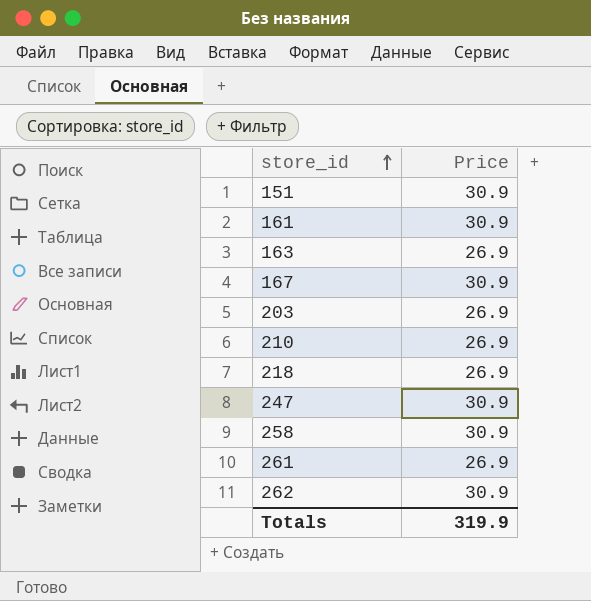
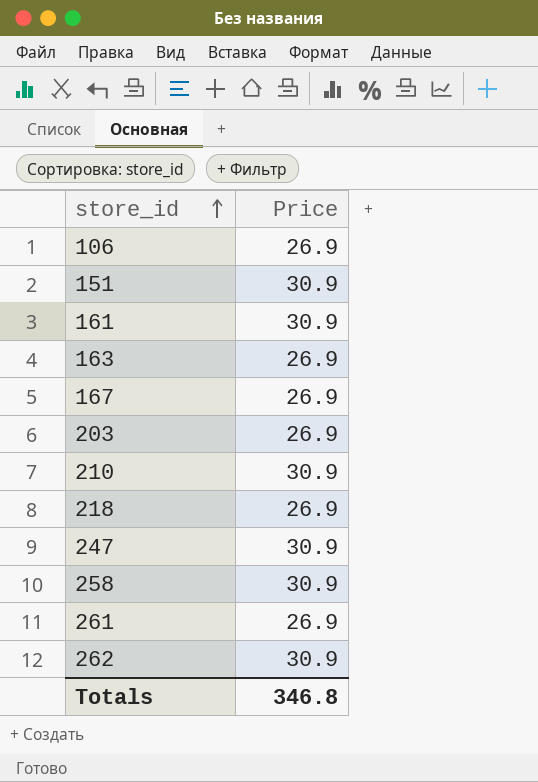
row 106: none -> 26.9
167 | Price: 30.9 -> 26.9
210 | Price: 26.9 -> 30.9
Totals | Price: 319.9 -> 346.8

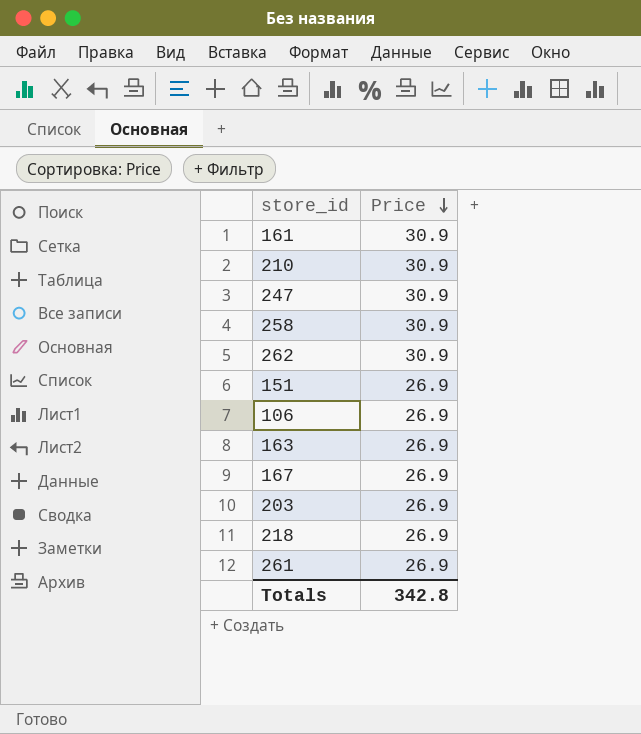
row order: store_id ascending -> Price descending
151 | Price: 30.9 -> 26.9
Totals | Price: 346.8 -> 342.8

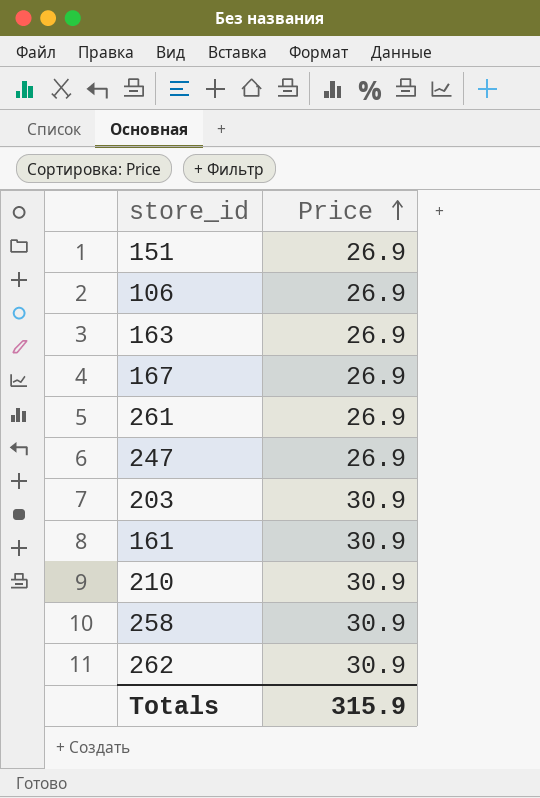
row order: Price descending -> Price ascending
row 218: 26.9 -> none
247 | Price: 30.9 -> 26.9
203 | Price: 26.9 -> 30.9
Totals | Price: 342.8 -> 315.9

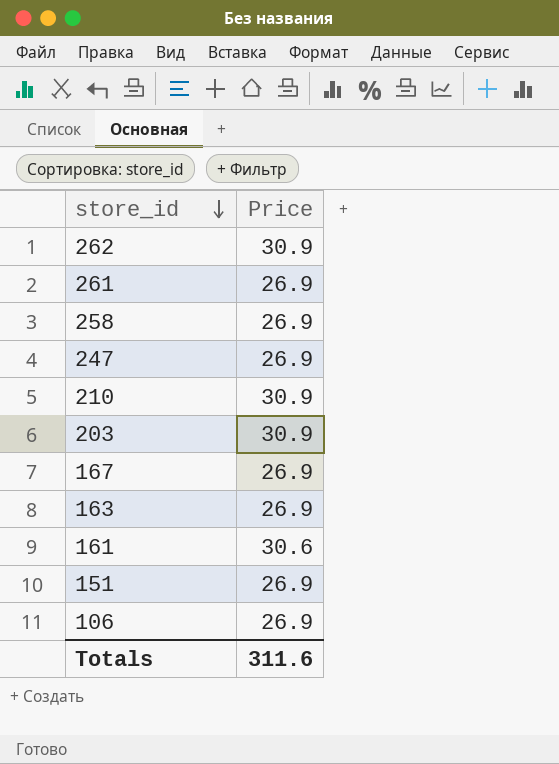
row order: Price ascending -> store_id descending
258 | Price: 30.9 -> 26.9
161 | Price: 30.9 -> 30.6
Totals | Price: 315.9 -> 311.6

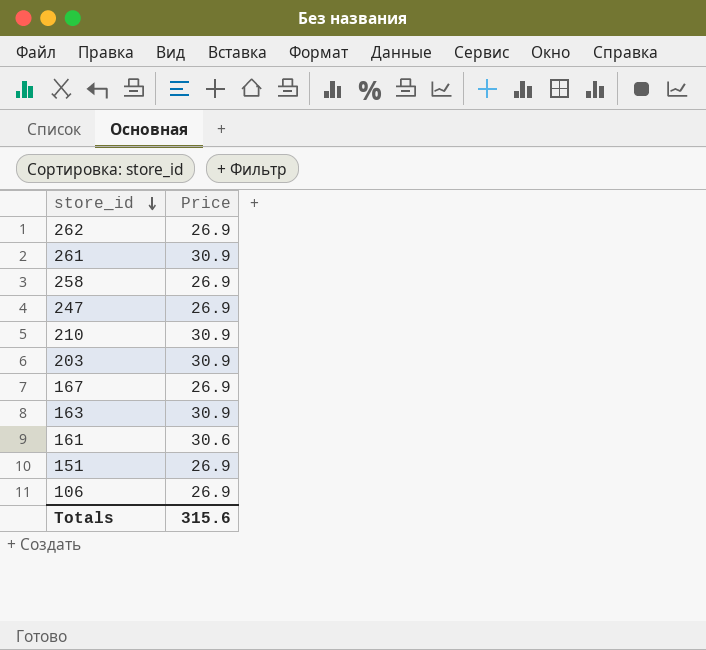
262 | Price: 30.9 -> 26.9
261 | Price: 26.9 -> 30.9
163 | Price: 26.9 -> 30.9
Totals | Price: 311.6 -> 315.6

